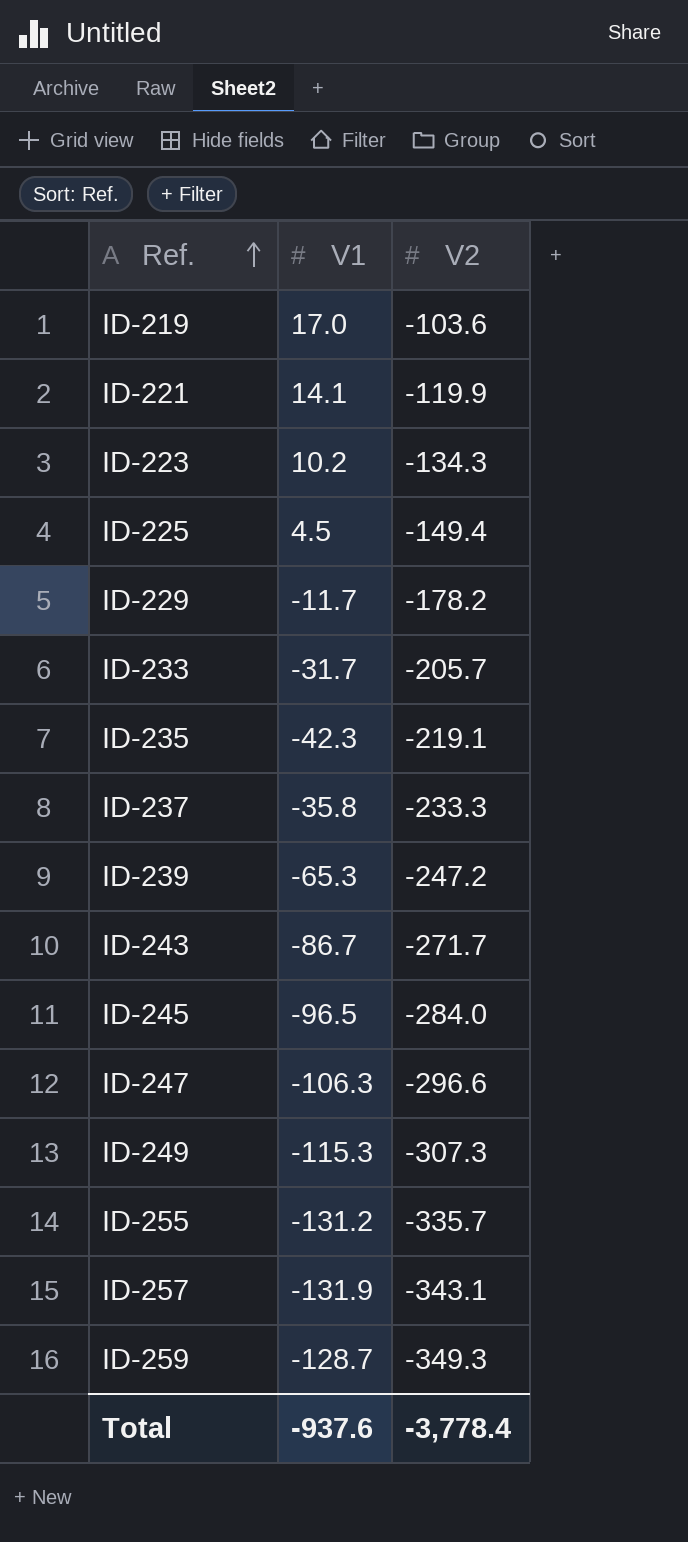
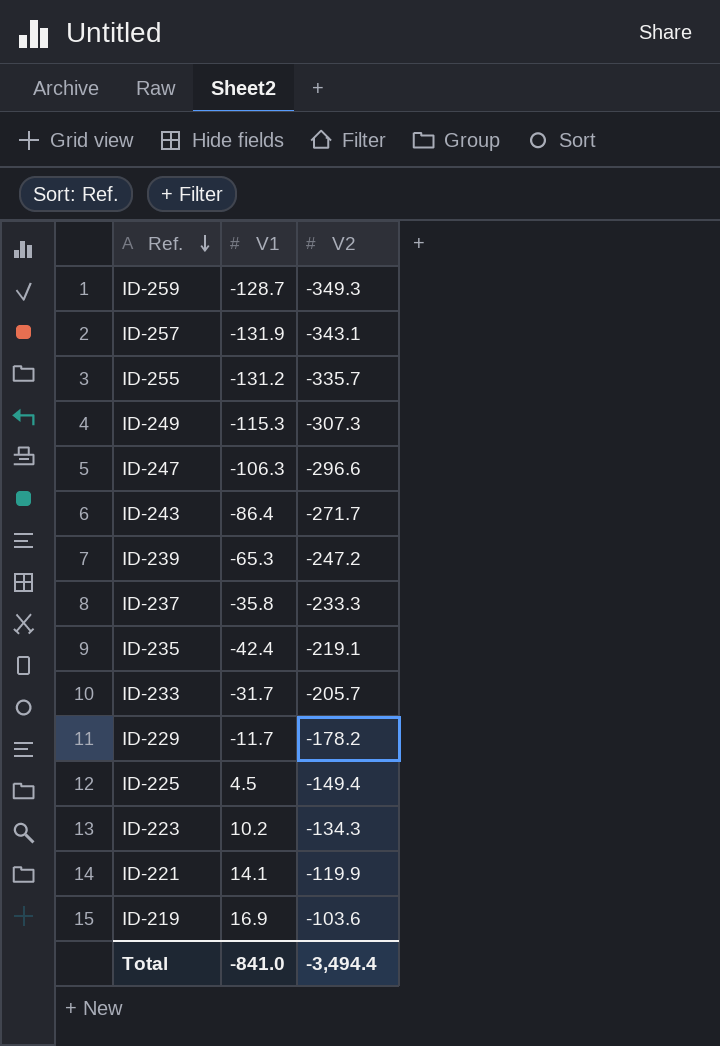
row order: Ref. ascending -> Ref. descending
row ID-245: -96.5 | -284.0 -> none
ID-243 | V1: -86.7 -> -86.4
ID-235 | V1: -42.3 -> -42.4
ID-219 | V1: 17.0 -> 16.9
Total | V1: -937.6 -> -841.0
Total | V2: -3,778.4 -> -3,494.4

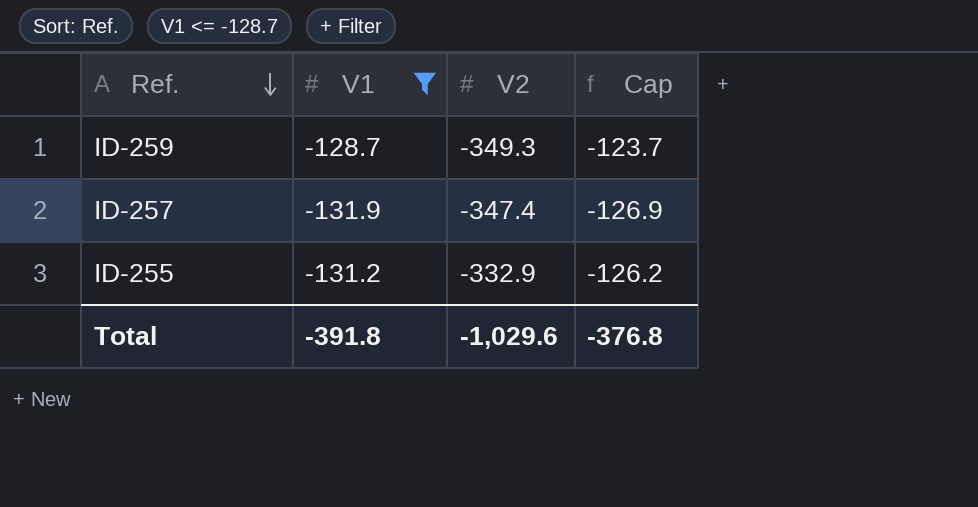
filter: none -> V1 <= -128.7
column Cap | formula: none -> [V1] + 5
ID-257 | V2: -343.1 -> -347.4
ID-255 | V2: -335.7 -> -332.9
Total | V1: -841.0 -> -391.8
Total | V2: -3,494.4 -> -1,029.6

